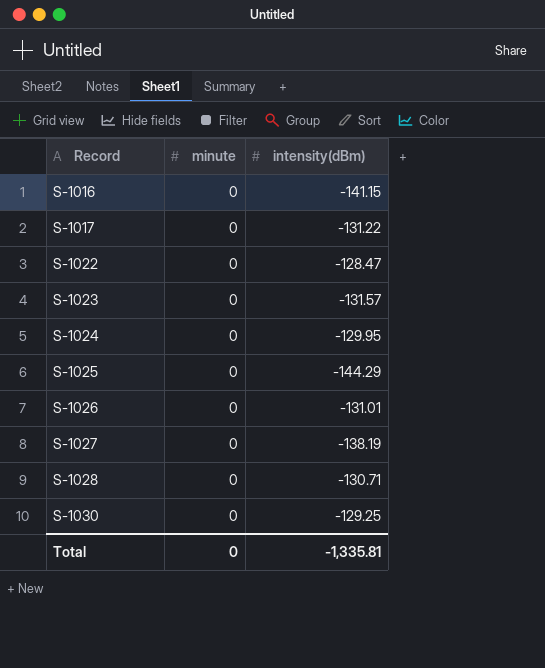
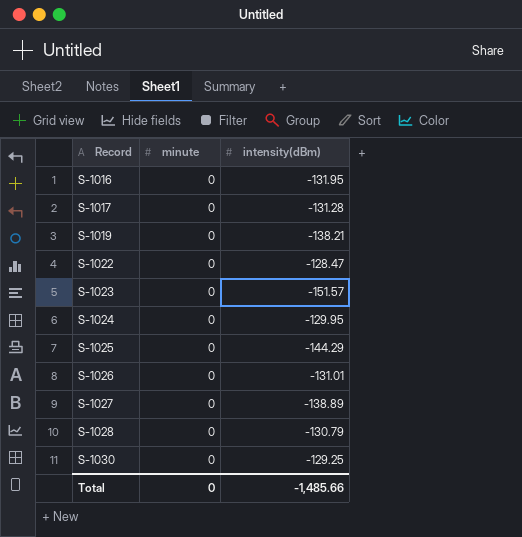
S-1016 | intensity(dBm): -141.15 -> -131.95
S-1017 | intensity(dBm): -131.22 -> -131.28
row S-1019: none -> 0 | -138.21
S-1023 | intensity(dBm): -131.57 -> -151.57
S-1027 | intensity(dBm): -138.19 -> -138.89
S-1028 | intensity(dBm): -130.71 -> -130.79
Total | intensity(dBm): -1,335.81 -> -1,485.66

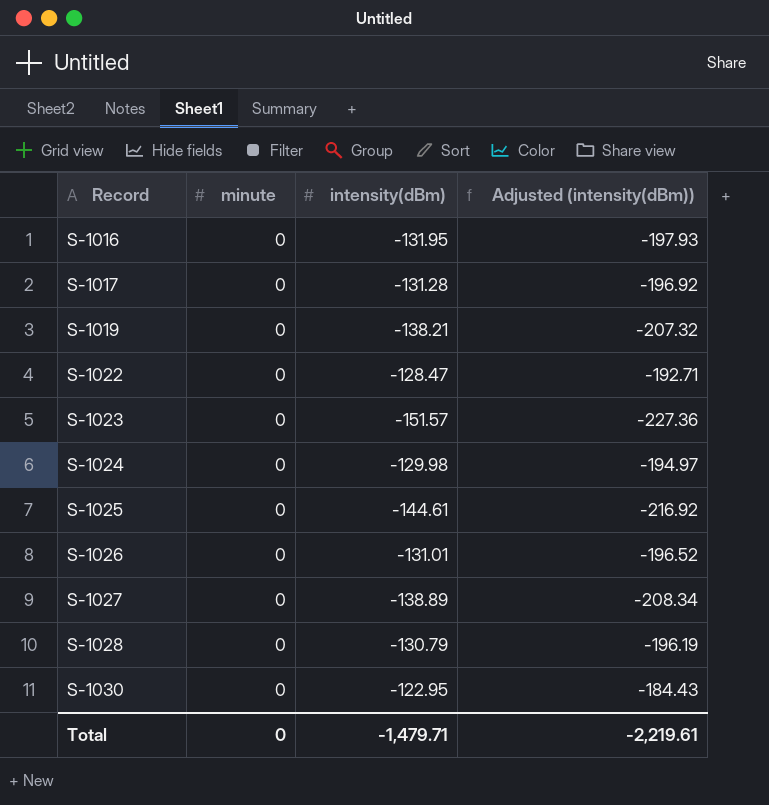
column Adjusted (intensity(dBm)) | formula: none -> [intensity(dBm)] * 1.5
S-1024 | intensity(dBm): -129.95 -> -129.98
S-1025 | intensity(dBm): -144.29 -> -144.61
S-1030 | intensity(dBm): -129.25 -> -122.95
Total | intensity(dBm): -1,485.66 -> -1,479.71

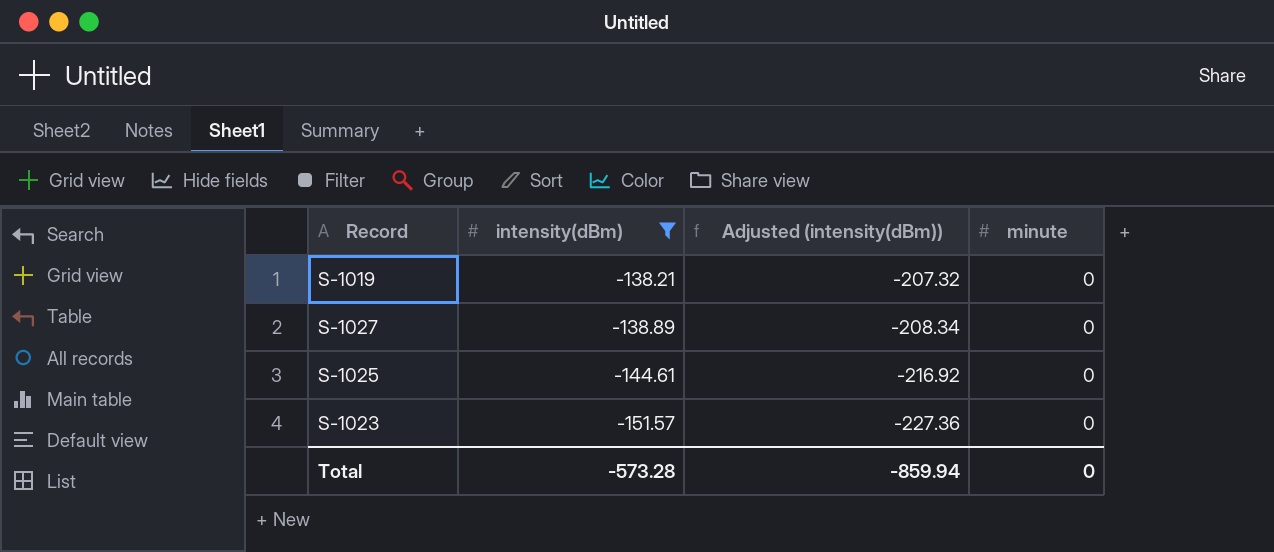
filter: none -> intensity(dBm) <= -138.21
row order: Record ascending -> intensity(dBm) descending
column minute | position: 2 -> 4
Total | intensity(dBm): -1,479.71 -> -573.28
Total | Adjusted (intensity(dBm)): -2,219.61 -> -859.94

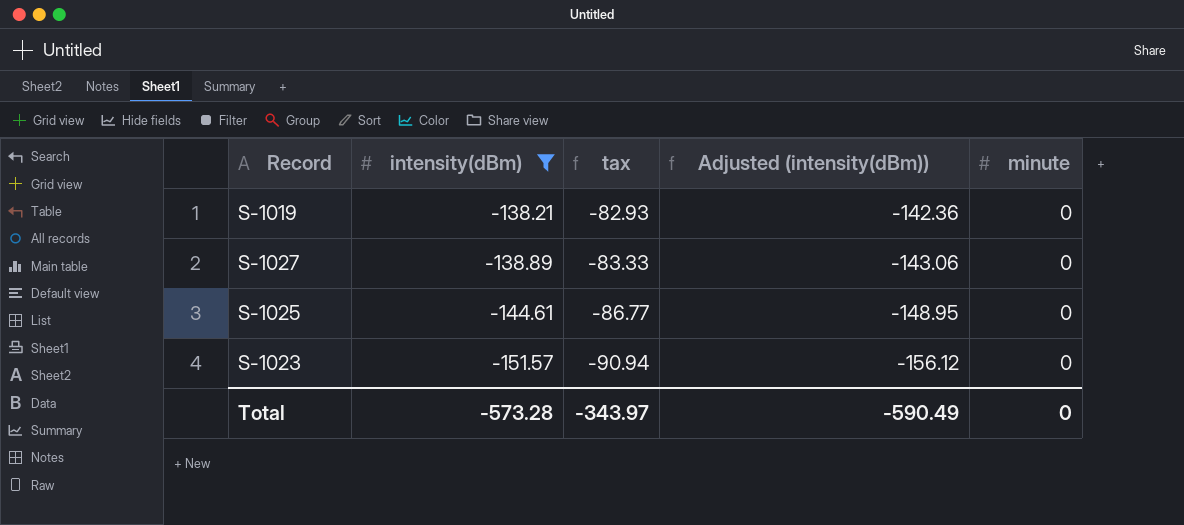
column tax | formula: none -> [intensity(dBm)] * 0.6
column Adjusted (intensity(dBm)) | formula: [intensity(dBm)] * 1.5 -> [intensity(dBm)] * 1.03
Total | Adjusted (intensity(dBm)): -859.94 -> -590.49

